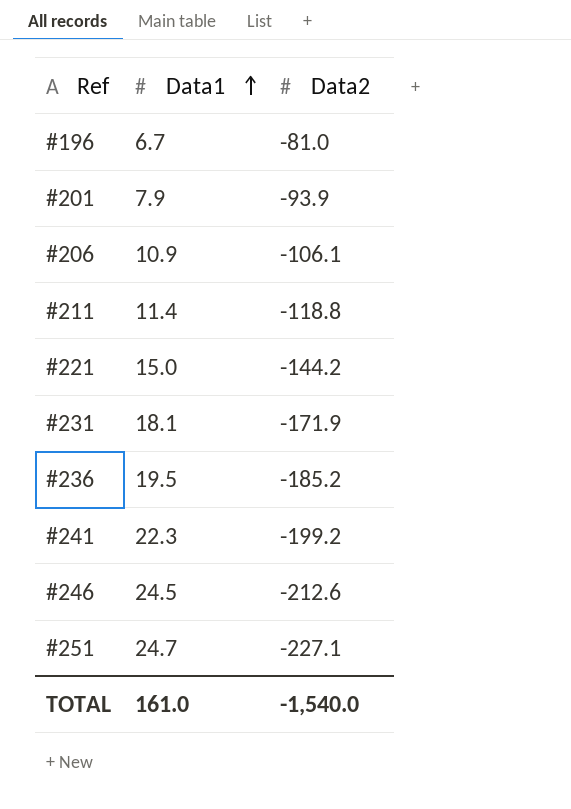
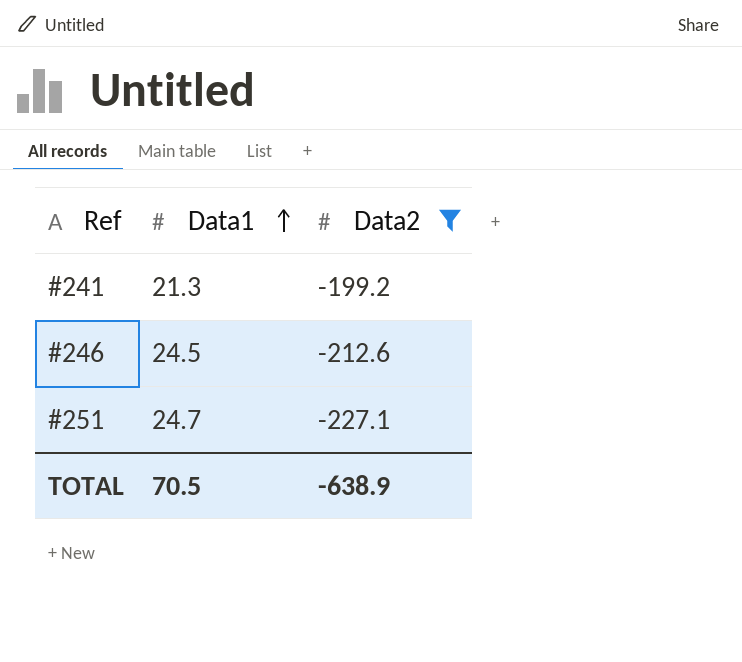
filter: none -> Data2 <= -199.2
#241 | Data1: 22.3 -> 21.3
TOTAL | Data1: 161.0 -> 70.5
TOTAL | Data2: -1,540.0 -> -638.9

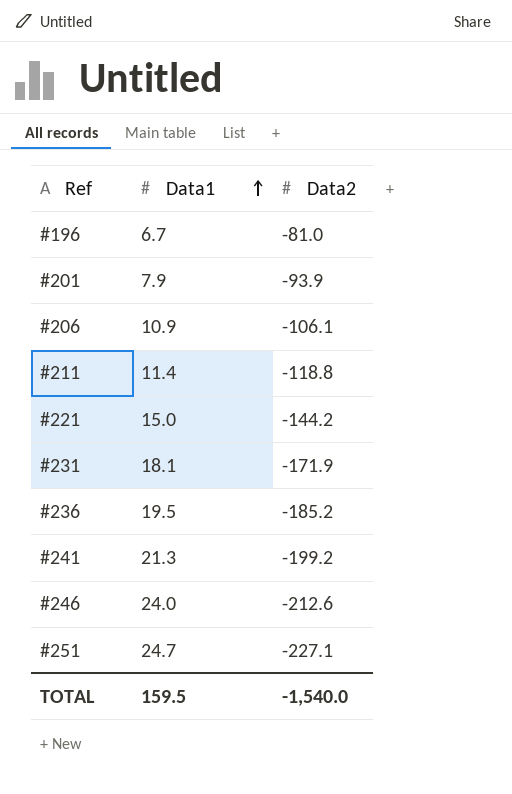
filter: Data2 <= -199.2 -> none
#246 | Data1: 24.5 -> 24.0
TOTAL | Data1: 70.5 -> 159.5
TOTAL | Data2: -638.9 -> -1,540.0

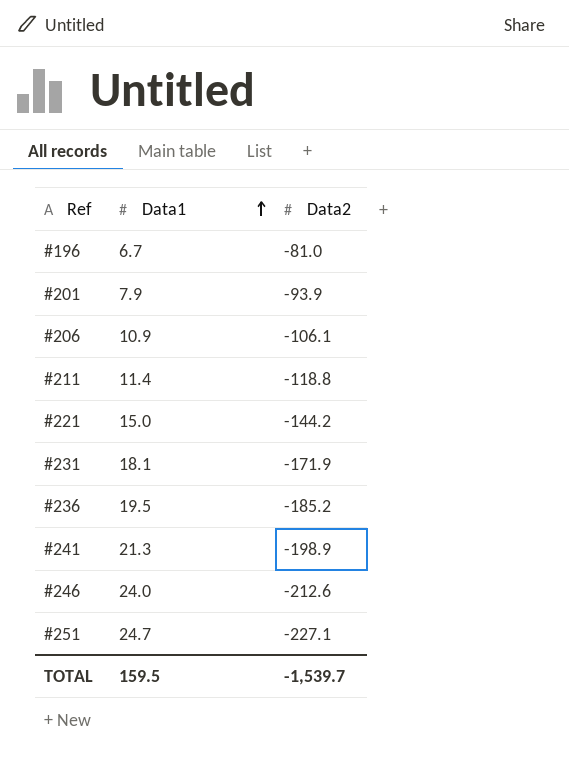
#241 | Data2: -199.2 -> -198.9
TOTAL | Data2: -1,540.0 -> -1,539.7

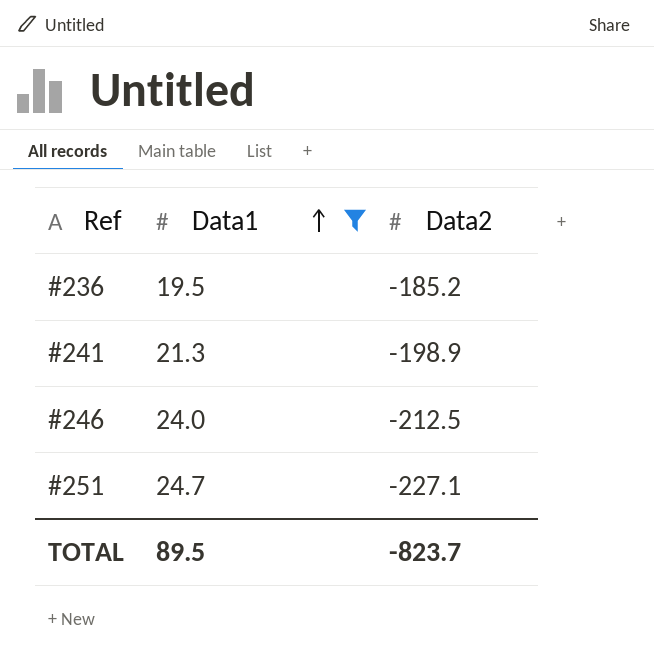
filter: none -> Data1 >= 19.5
#246 | Data2: -212.6 -> -212.5
TOTAL | Data1: 159.5 -> 89.5
TOTAL | Data2: -1,539.7 -> -823.7

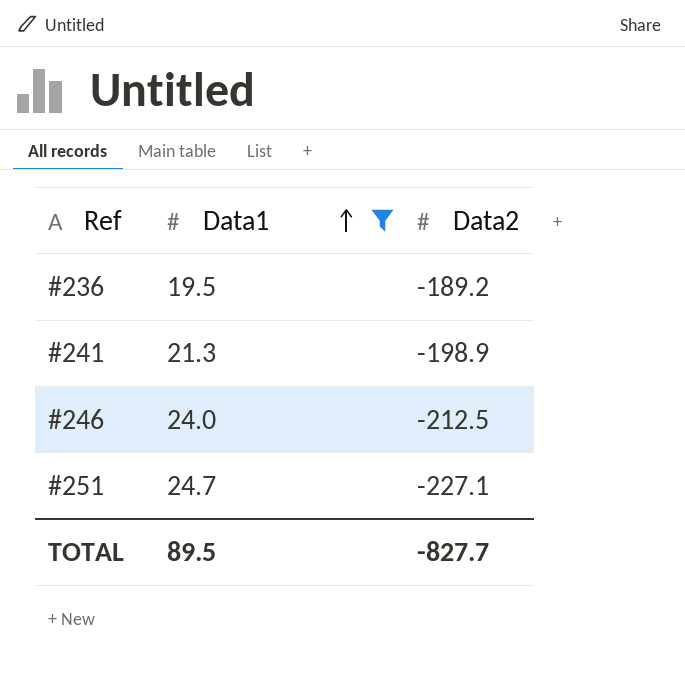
#236 | Data2: -185.2 -> -189.2
TOTAL | Data2: -823.7 -> -827.7

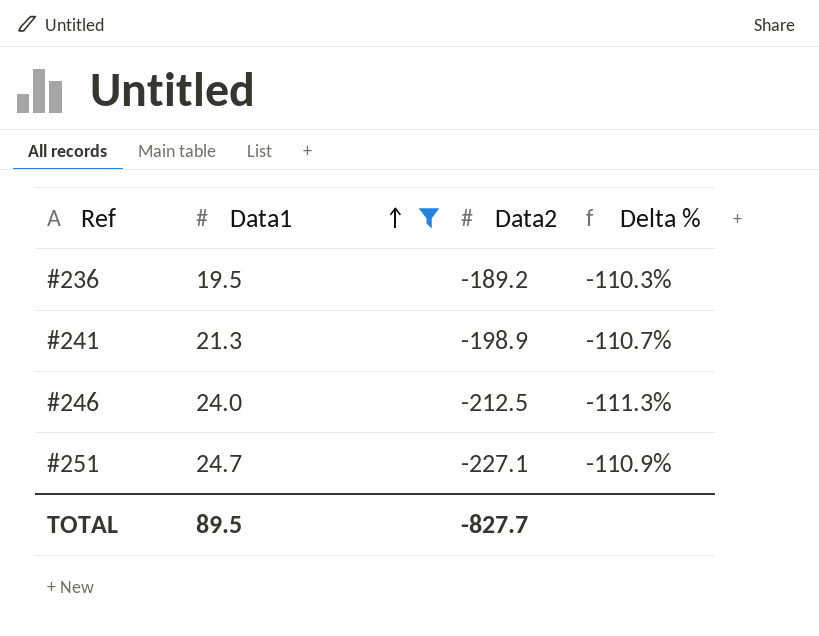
column Delta % | formula: none -> ([Data1] - [Data2]) / [Data2]

